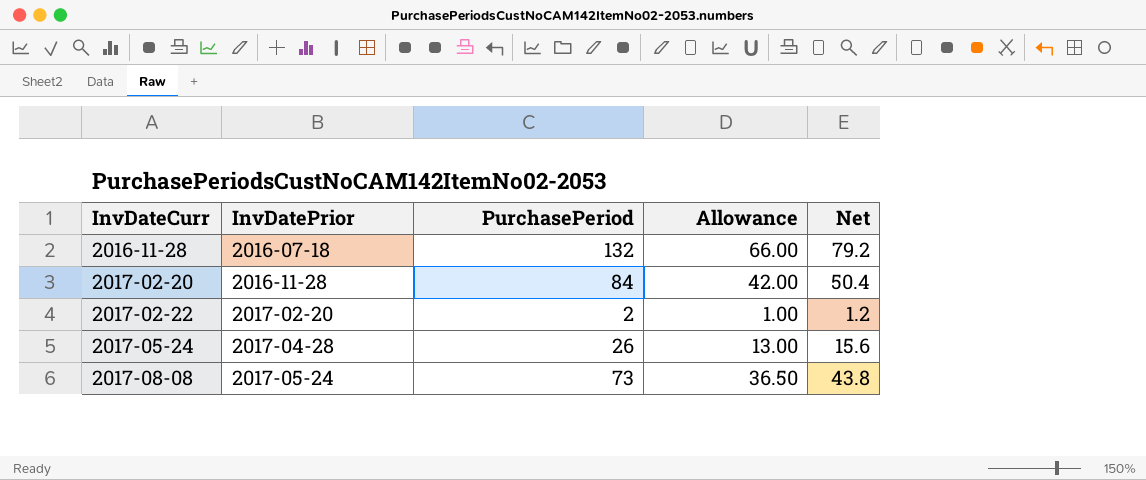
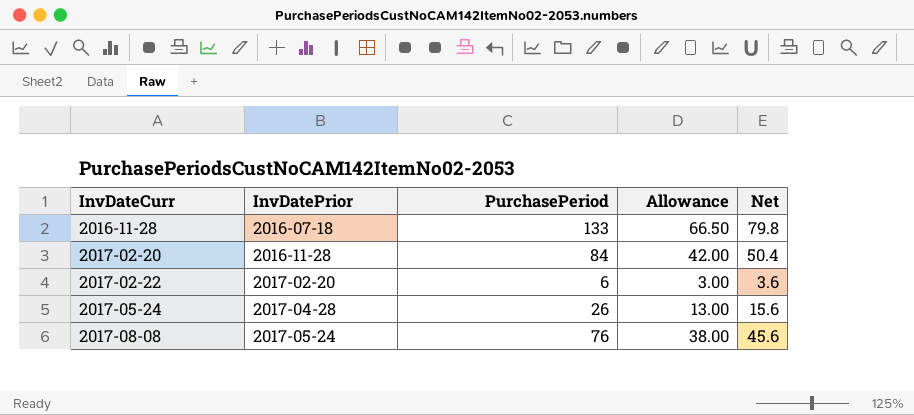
2016-11-28 | PurchasePeriod: 132 -> 133
2016-11-28 | Allowance: 66.00 -> 66.50
2016-11-28 | Net: 79.2 -> 79.8
2017-02-22 | PurchasePeriod: 2 -> 6
2017-02-22 | Allowance: 1.00 -> 3.00
2017-02-22 | Net: 1.2 -> 3.6
2017-08-08 | PurchasePeriod: 73 -> 76
2017-08-08 | Allowance: 36.50 -> 38.00
2017-08-08 | Net: 43.8 -> 45.6

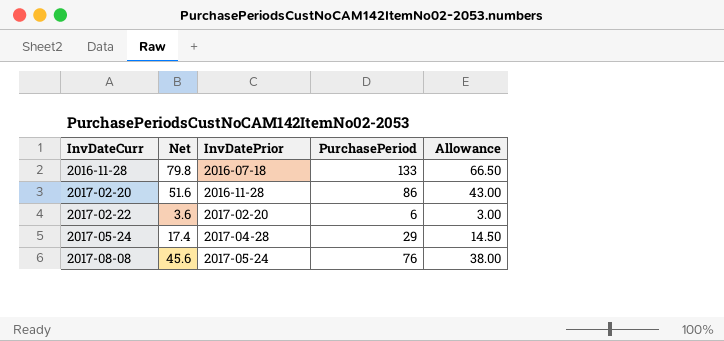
column Net | position: 5 -> 2
2017-02-20 | Net: 50.4 -> 51.6
2017-02-20 | PurchasePeriod: 84 -> 86
2017-02-20 | Allowance: 42.00 -> 43.00
2017-05-24 | Net: 15.6 -> 17.4
2017-05-24 | PurchasePeriod: 26 -> 29
2017-05-24 | Allowance: 13.00 -> 14.50

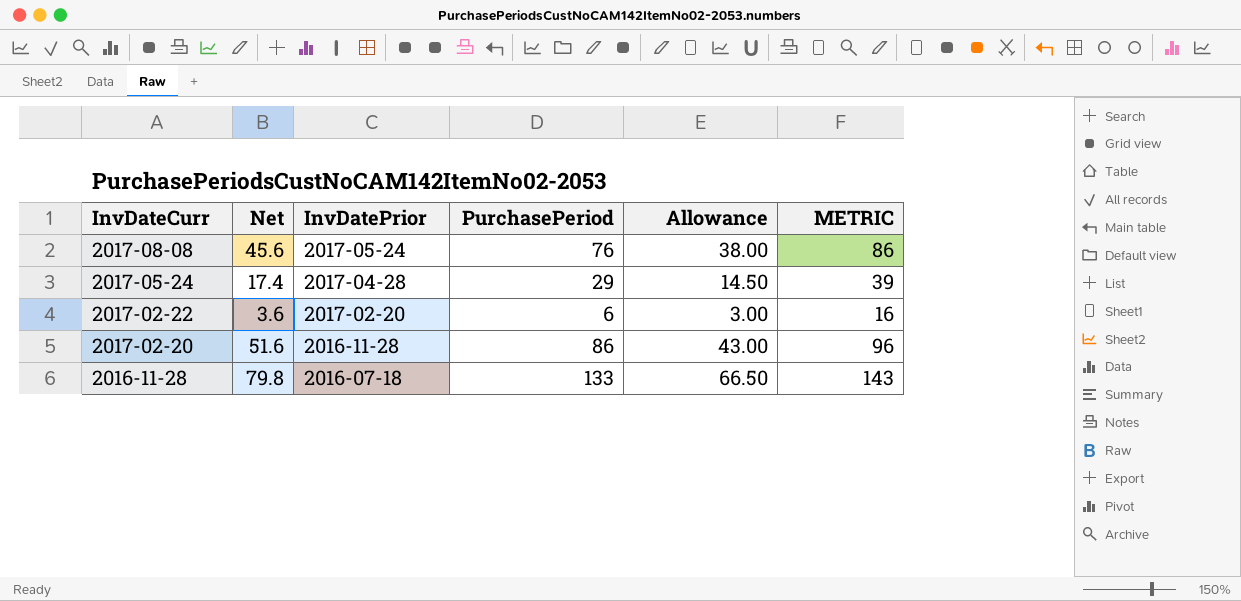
row order: InvDateCurr ascending -> InvDateCurr descending
column METRIC | formula: none -> [PurchasePeriod] + 10

